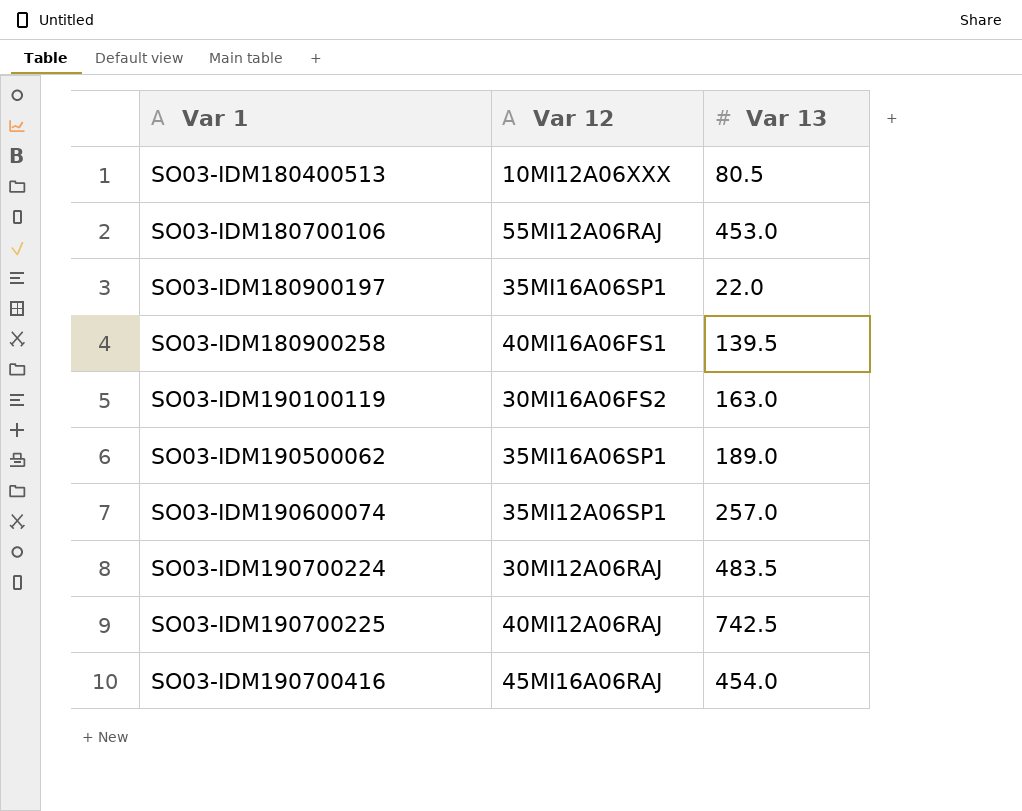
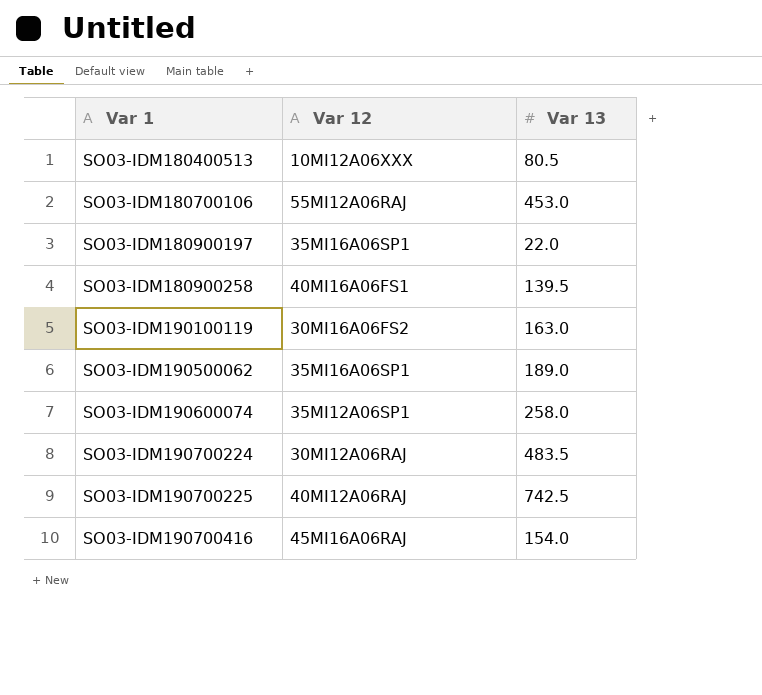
SO03-IDM190600074 | Var 13: 257.0 -> 258.0
SO03-IDM190700416 | Var 13: 454.0 -> 154.0

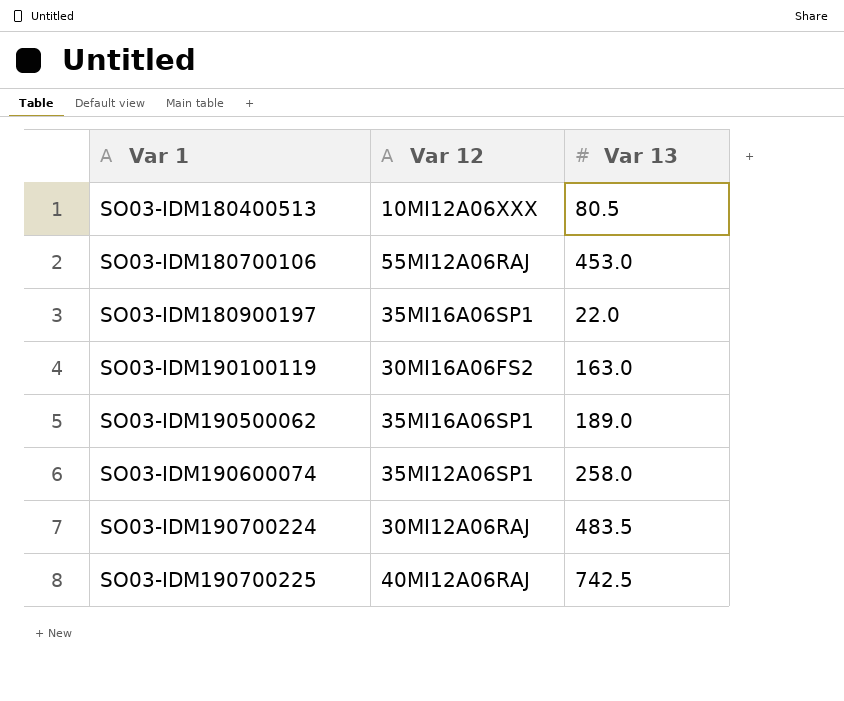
row SO03-IDM180900258: 40MI16A06FS1 | 139.5 -> none
row SO03-IDM190700416: 45MI16A06RAJ | 154.0 -> none

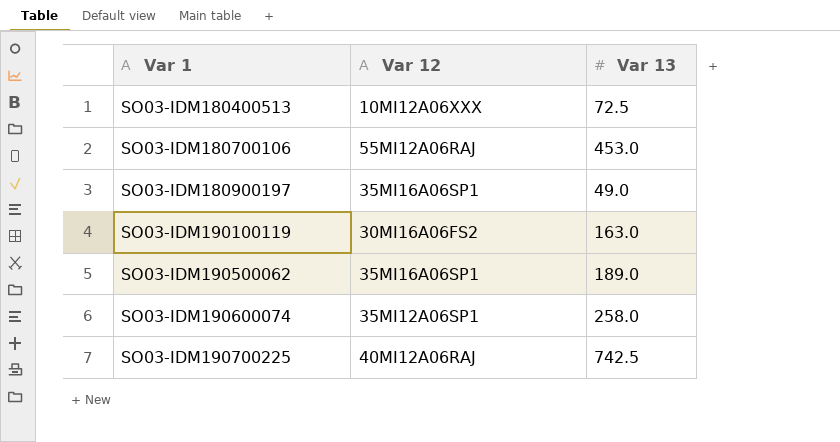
row SO03-IDM190700224: 30MI12A06RAJ | 483.5 -> none
SO03-IDM180400513 | Var 13: 80.5 -> 72.5
SO03-IDM180900197 | Var 13: 22.0 -> 49.0

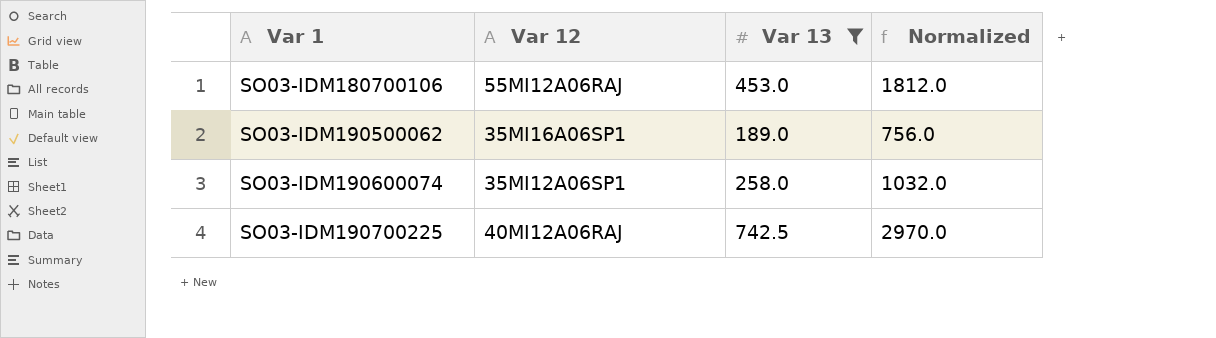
filter: none -> Var 13 >= 189.0
column Normalized | formula: none -> [Var 13] * 4

